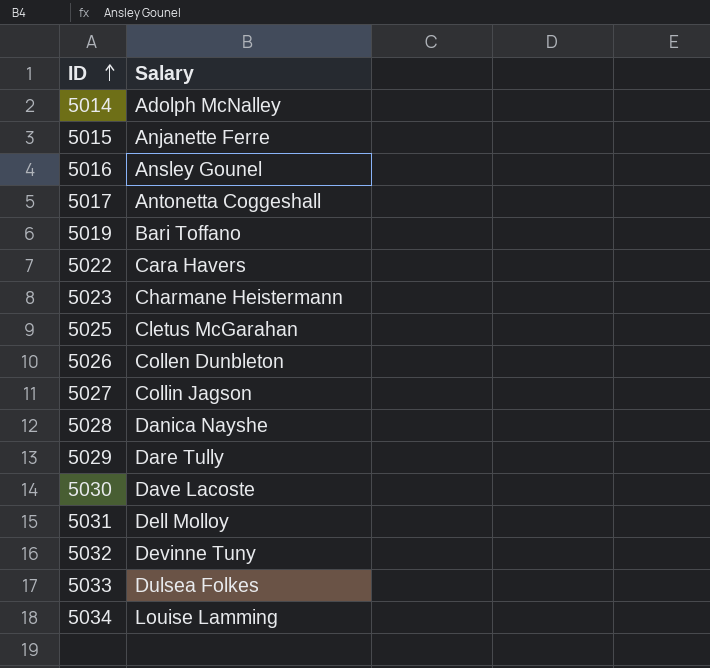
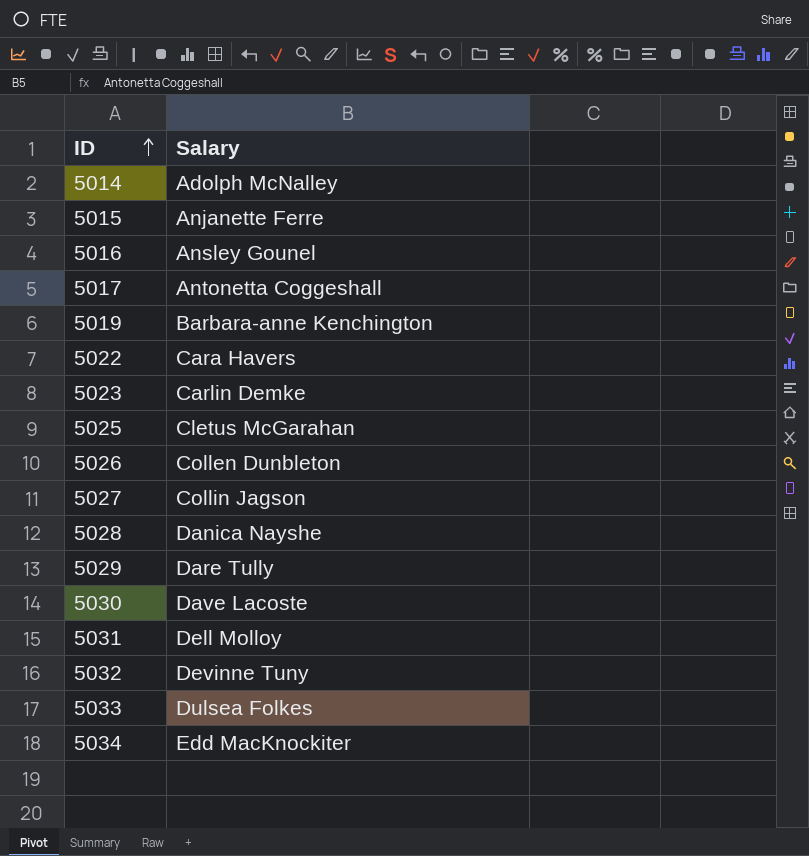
5019 | Salary: Bari Toffano -> Barbara-anne Kenchington
5023 | Salary: Charmane Heistermann -> Carlin Demke
5034 | Salary: Louise Lamming -> Edd MacKnockiter

